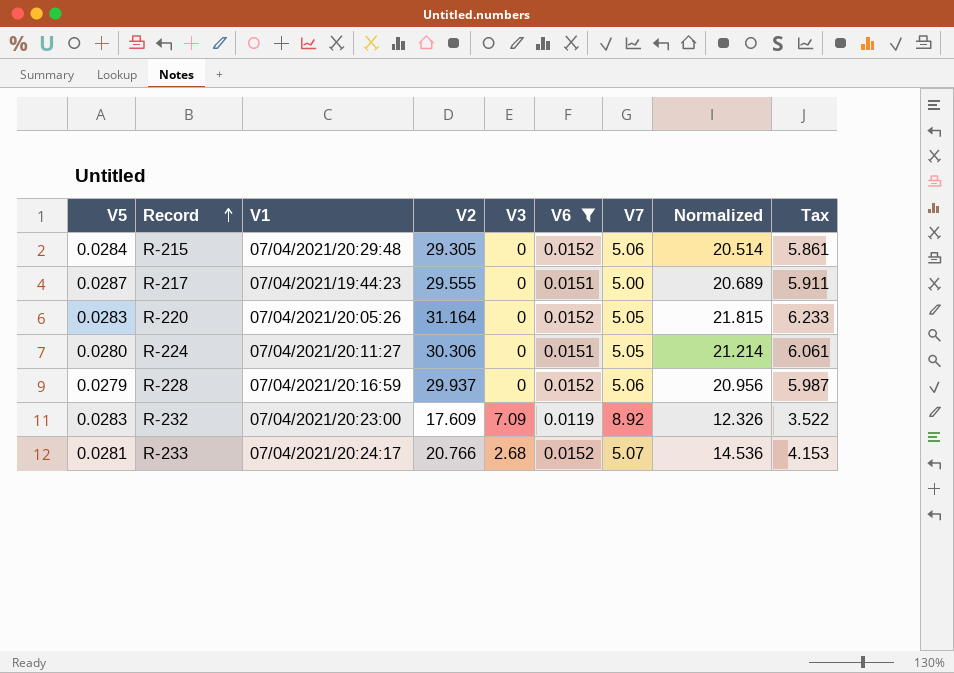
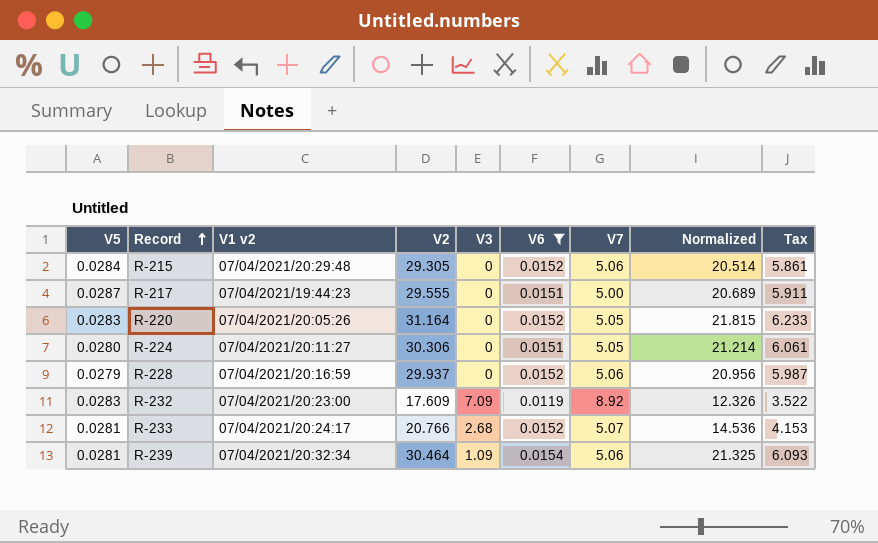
column name: V1 -> V1 v2
row R-239: none -> 0.0281 | 07/04/2021/20:32:34 | 30.464 | 1.09 | 0.0154 | 5.06 | 21.325 | 6.093

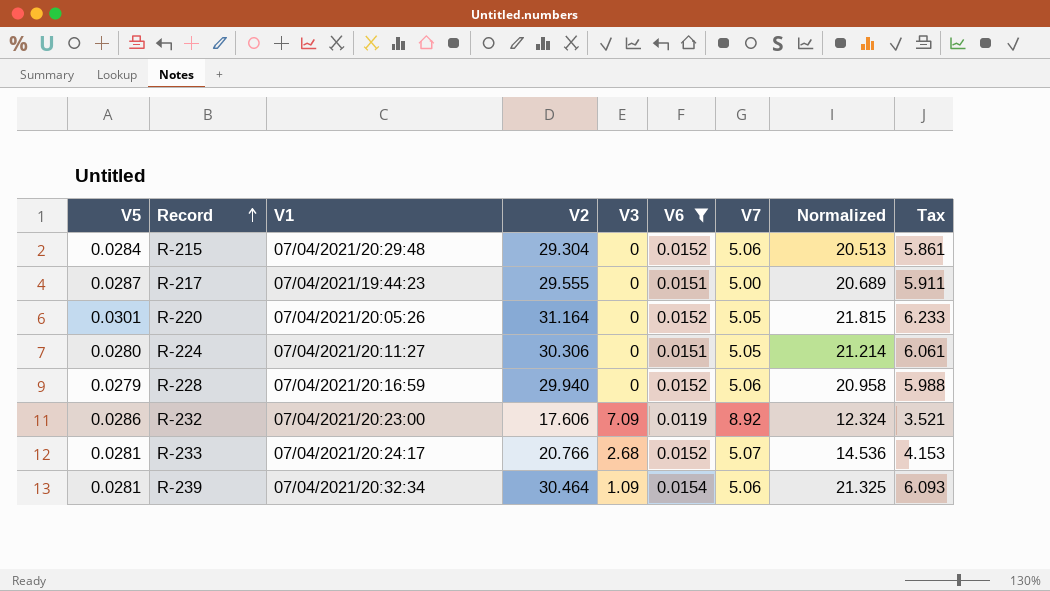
column name: V1 v2 -> V1
R-215 | V2: 29.305 -> 29.304
R-215 | Normalized: 20.514 -> 20.513
R-220 | V5: 0.0283 -> 0.0301
R-228 | V2: 29.937 -> 29.940
R-228 | Normalized: 20.956 -> 20.958
R-228 | Tax: 5.987 -> 5.988
R-232 | V5: 0.0283 -> 0.0286
R-232 | V2: 17.609 -> 17.606
R-232 | Normalized: 12.326 -> 12.324
R-232 | Tax: 3.522 -> 3.521

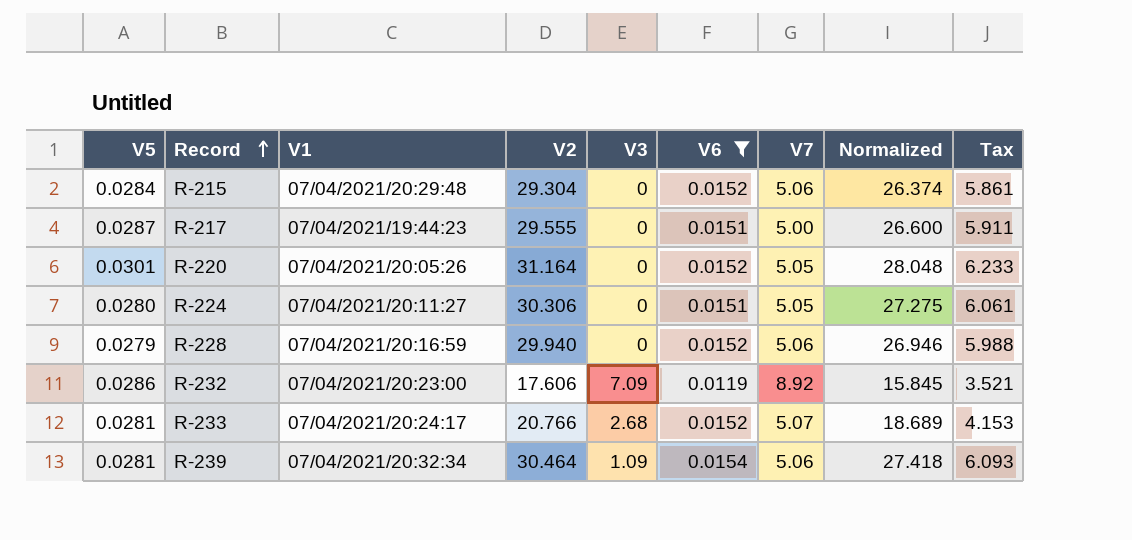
column Normalized | formula: [V2] * 0.7 -> [V2] * 0.9

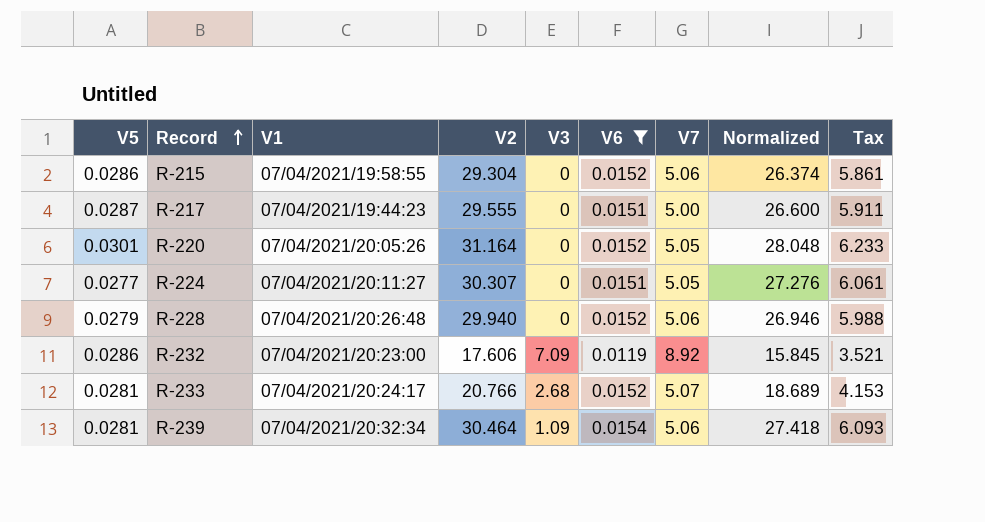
R-215 | V5: 0.0284 -> 0.0286
R-215 | V1: 07/04/2021/20:29:48 -> 07/04/2021/19:58:55
R-224 | V5: 0.0280 -> 0.0277
R-224 | V2: 30.306 -> 30.307
R-224 | Normalized: 27.275 -> 27.276
R-228 | V1: 07/04/2021/20:16:59 -> 07/04/2021/20:26:48

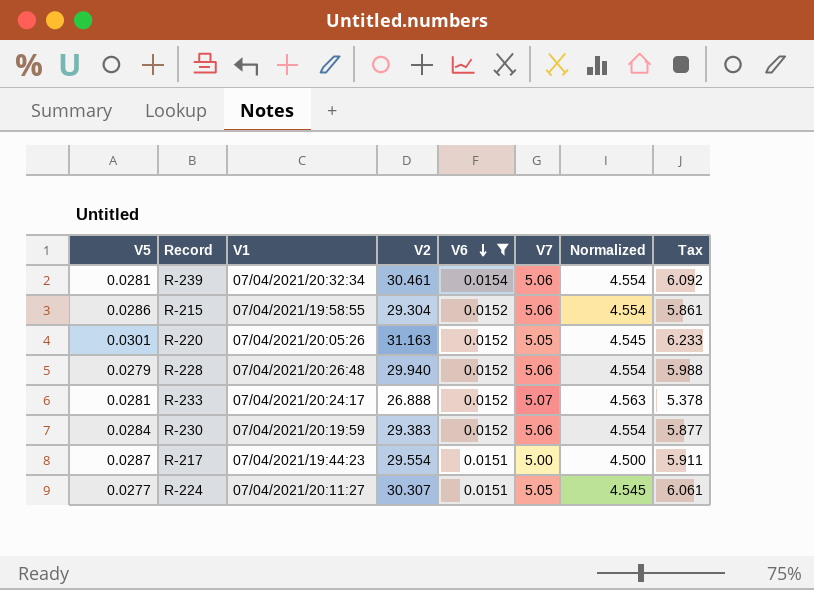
row order: Record ascending -> V6 descending
column V3 | position: 5 -> none
column Normalized | formula: [V2] * 0.9 -> [V7] * 0.9
row R-232: 0.0286 | 07/04/2021/20:23:00 | 17.606 | 7.09 | 0.0119 | 8.92 | 15.845 | 3.521 -> none
R-239 | V2: 30.464 -> 30.461
R-239 | Tax: 6.093 -> 6.092
R-220 | V2: 31.164 -> 31.163
R-233 | V2: 20.766 -> 26.888
R-233 | Tax: 4.153 -> 5.378
row R-230: none -> 0.0284 | 07/04/2021/20:19:59 | 29.383 | 0.0152 | 5.06 | 4.554 | 5.877
R-217 | V2: 29.555 -> 29.554

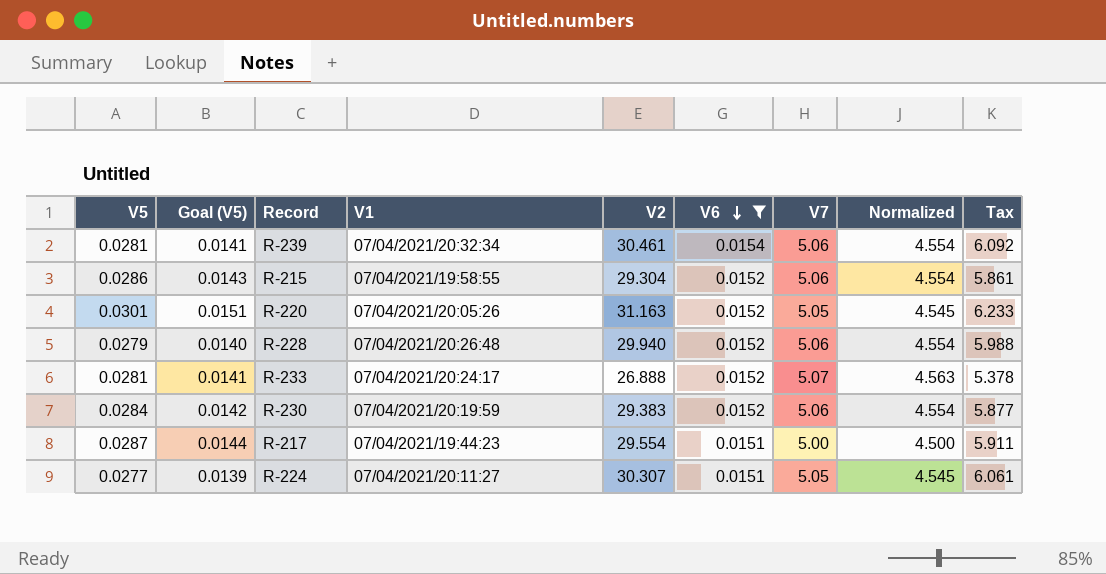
column Goal (V5) | formula: none -> [V5] * 0.5

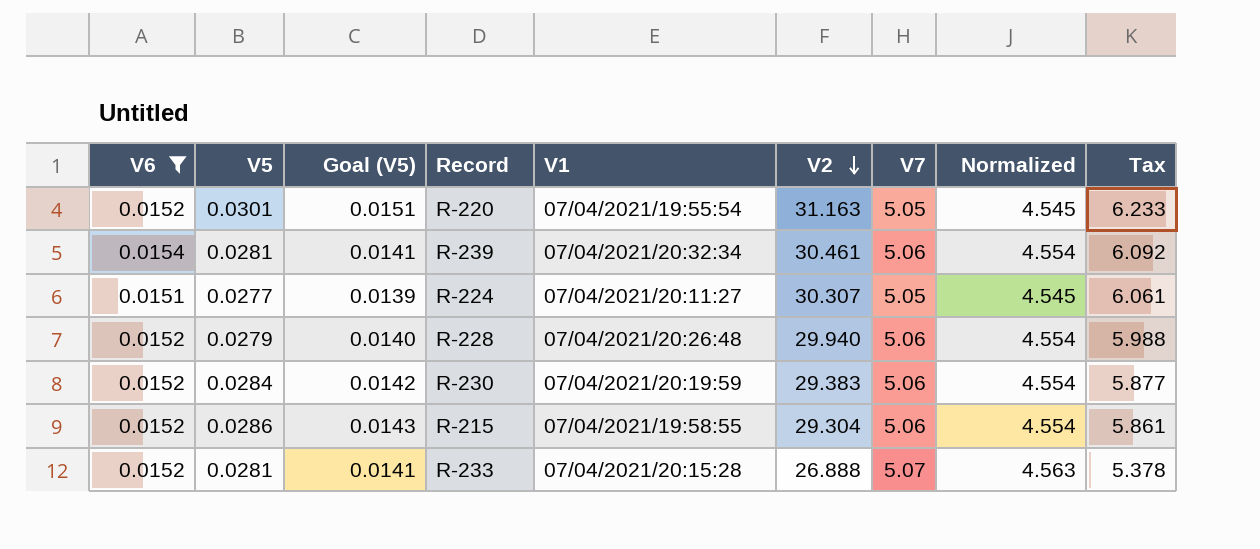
row order: V6 descending -> V2 descending
column V6 | position: 6 -> 1
row R-217: 0.0287 | 0.0144 | 07/04/2021/19:44:23 | 29.554 | 0.0151 | 5.00 | 4.500 | 5.911 -> none
R-220 | V1: 07/04/2021/20:05:26 -> 07/04/2021/19:55:54
R-233 | V1: 07/04/2021/20:24:17 -> 07/04/2021/20:15:28

